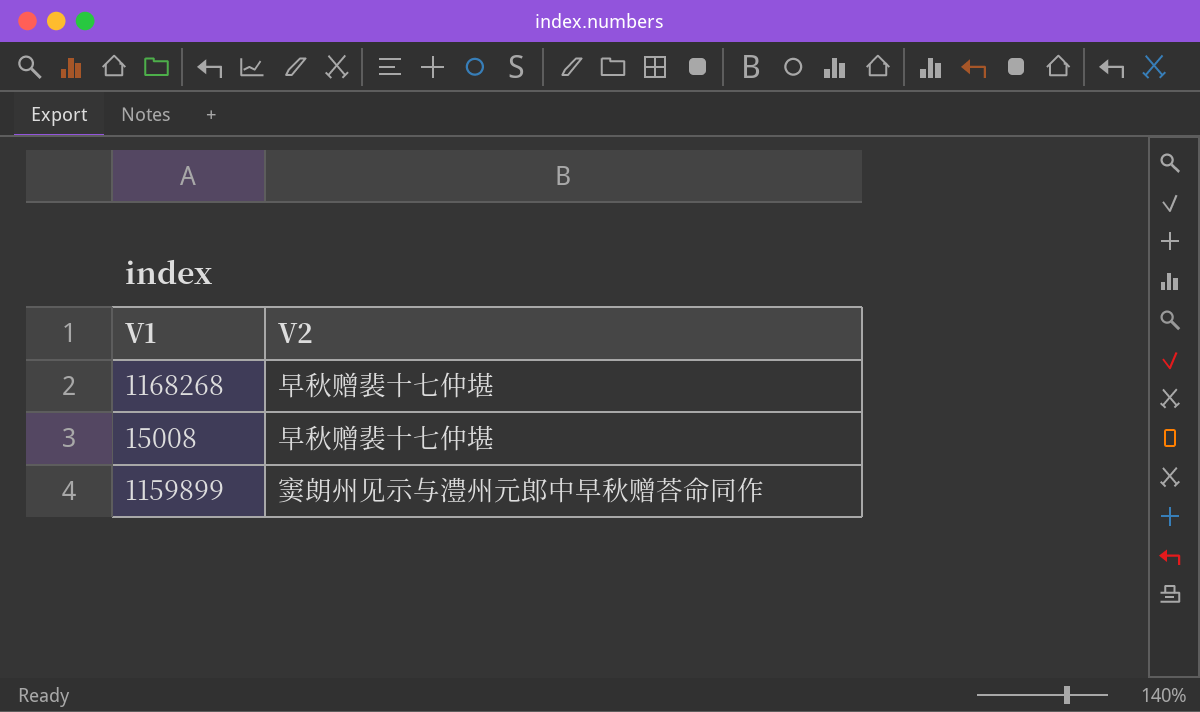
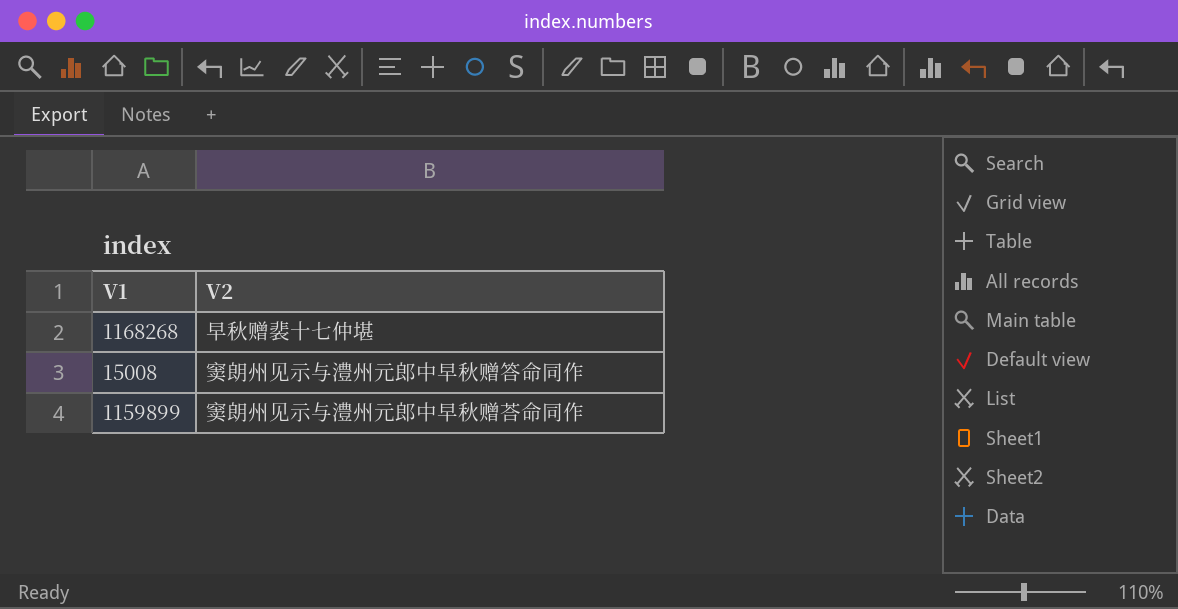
15008 | V2: 早秋赠裴十七仲堪 -> 窦朗州见示与澧州元郎中早秋赠答命同作

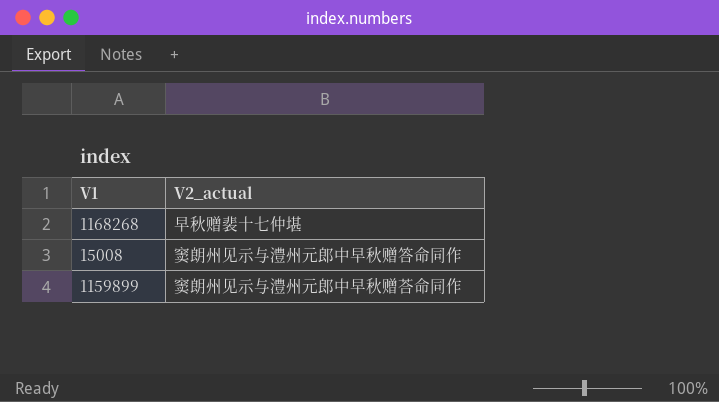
column name: V2 -> V2_actual

